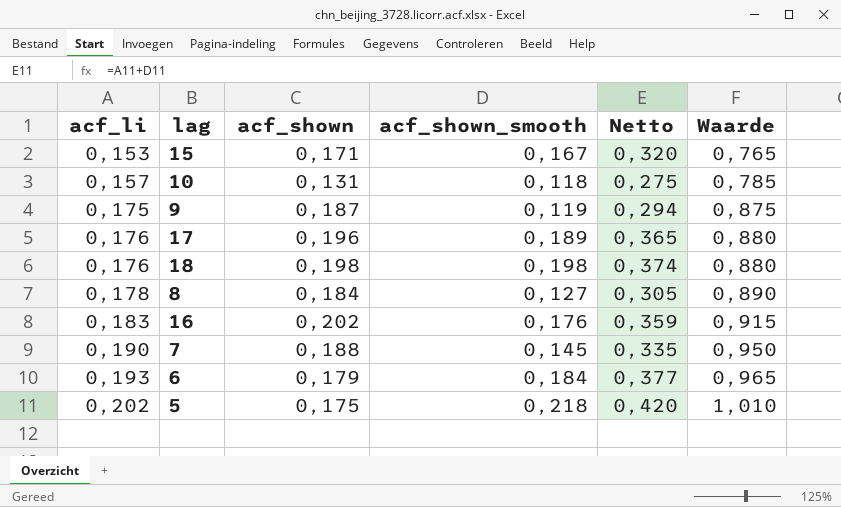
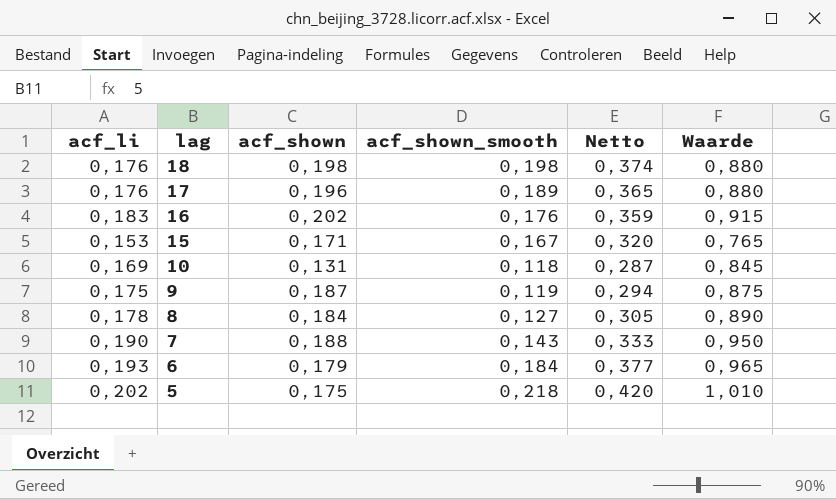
row order: acf_li ascending -> lag descending
10 | acf_li: 0,157 -> 0,169
10 | Netto: 0,275 -> 0,287
10 | Waarde: 0,785 -> 0,845
7 | acf_shown_smooth: 0,145 -> 0,143
7 | Netto: 0,335 -> 0,333

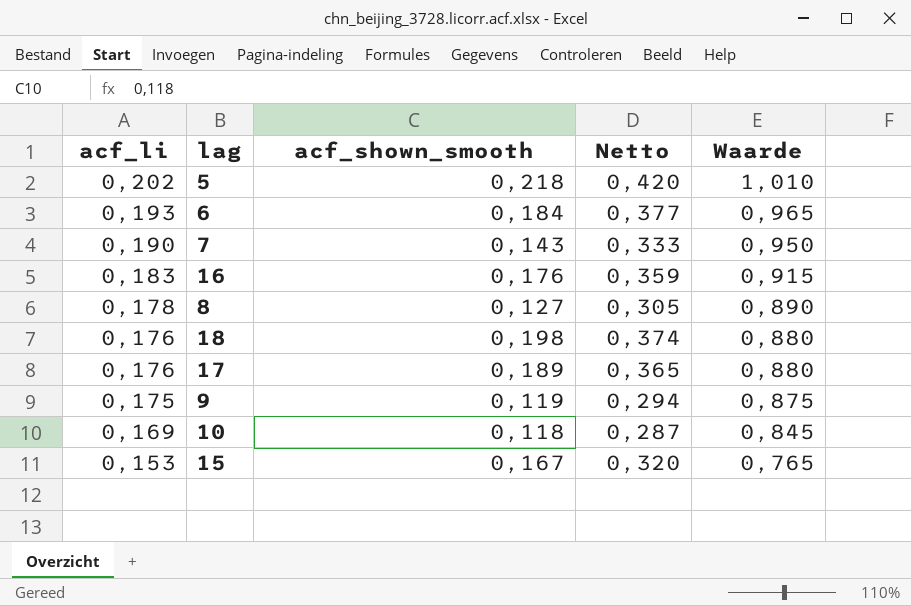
row order: lag descending -> acf_li descending
column acf_shown | position: 3 -> none

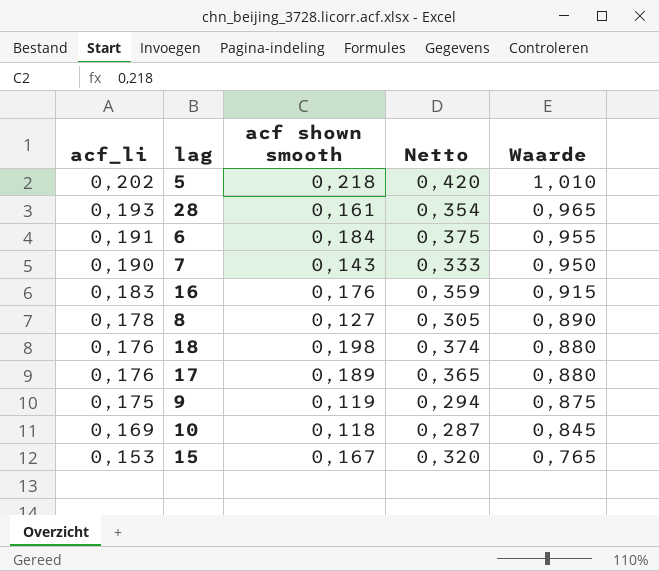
column name: acf_shown_smooth -> acf shown smooth
row 28: none -> 0,193 | 0,161 | 0,354 | 0,965
6 | acf_li: 0,193 -> 0,191
6 | Netto: 0,377 -> 0,375
6 | Waarde: 0,965 -> 0,955

